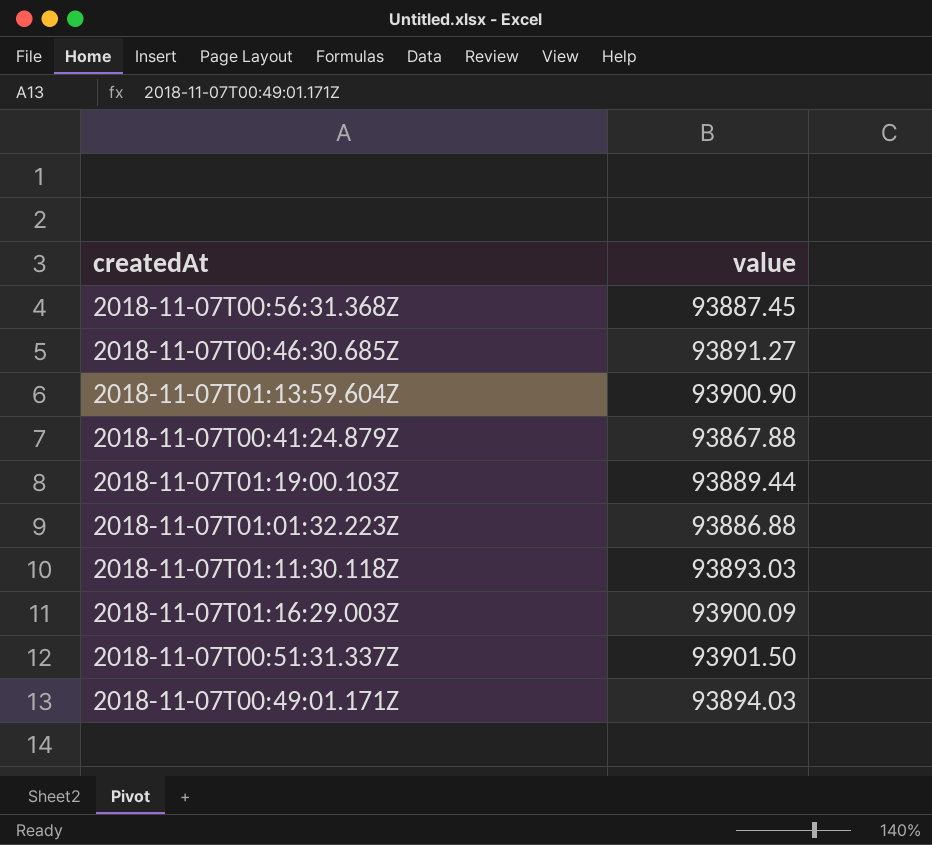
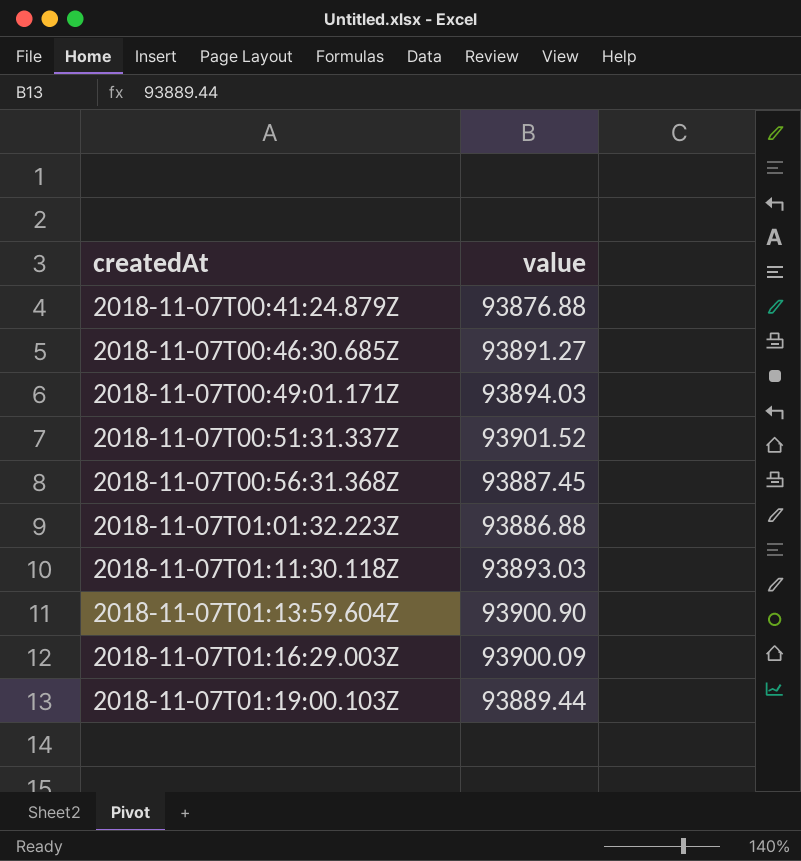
row order: none -> createdAt ascending
2018-11-07T00:41:24.879Z | value: 93867.88 -> 93876.88
2018-11-07T00:51:31.337Z | value: 93901.50 -> 93901.52

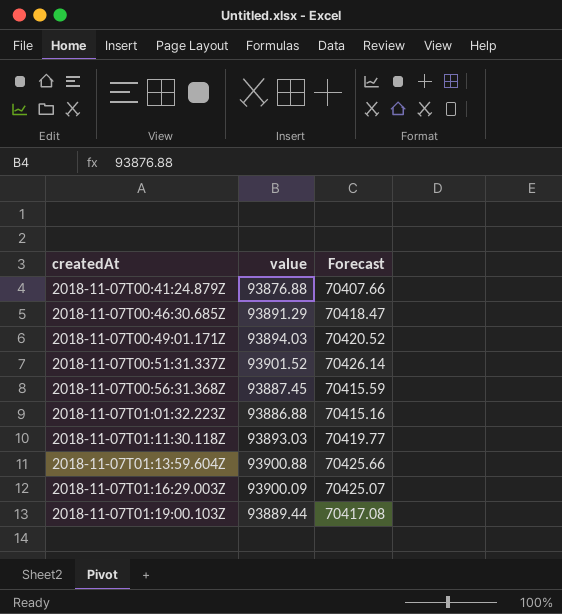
column Forecast | formula: none -> [value] * 0.75
2018-11-07T00:46:30.685Z | value: 93891.27 -> 93891.29
2018-11-07T01:13:59.604Z | value: 93900.90 -> 93900.88

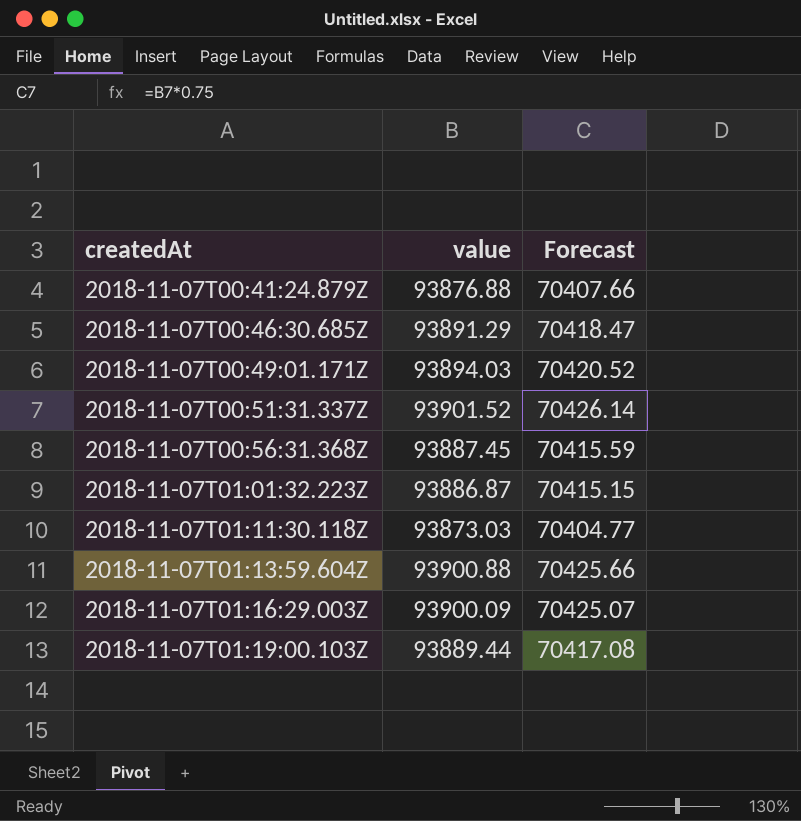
2018-11-07T01:01:32.223Z | value: 93886.88 -> 93886.87
2018-11-07T01:01:32.223Z | Forecast: 70415.16 -> 70415.15
2018-11-07T01:11:30.118Z | value: 93893.03 -> 93873.03
2018-11-07T01:11:30.118Z | Forecast: 70419.77 -> 70404.77

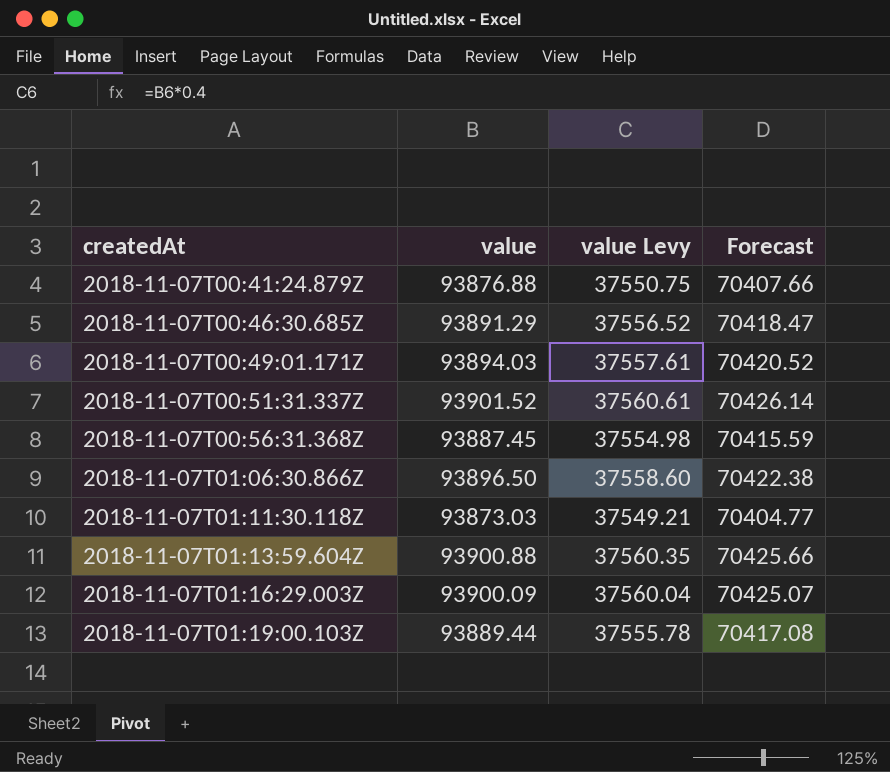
column value Levy | formula: none -> [value] * 0.4
row 2018-11-07T01:01:32.223Z: 93886.87 | 70415.15 -> none
row 2018-11-07T01:06:30.866Z: none -> 93896.50 | 37558.60 | 70422.38

